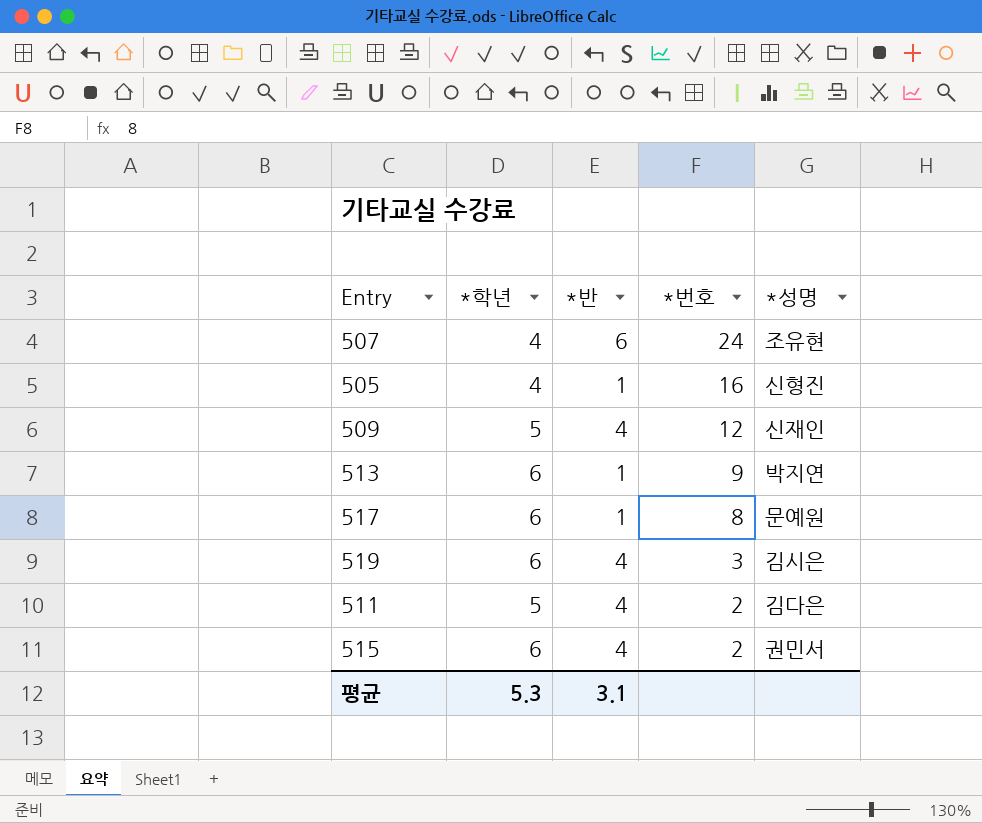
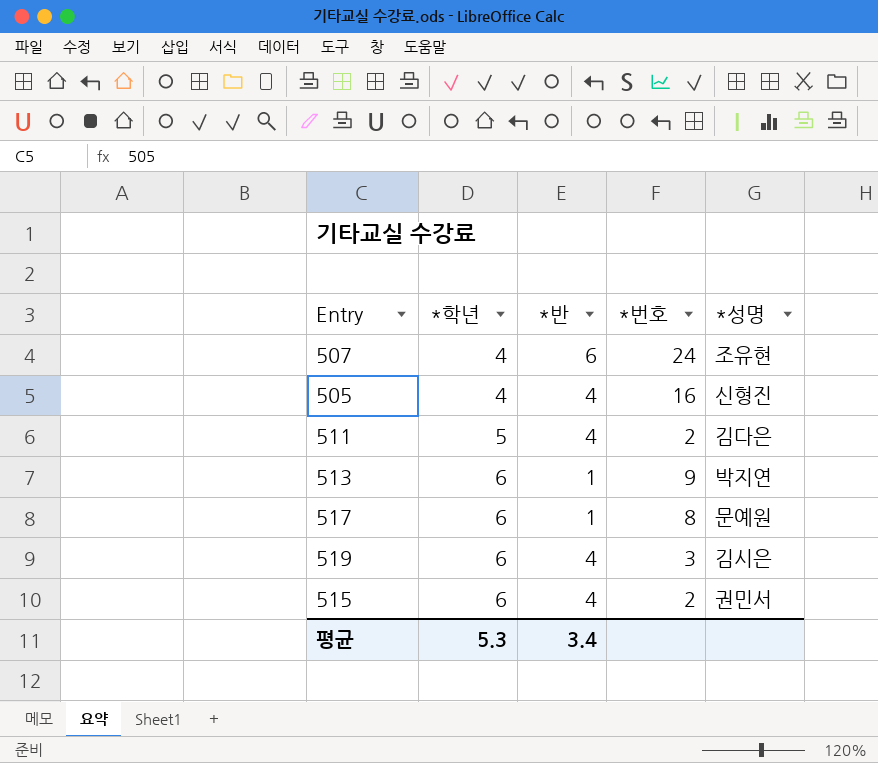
row order: *번호 descending -> *학년 ascending
row 509: 5 | 4 | 12 | 신재인 -> none
505 | *반: 1 -> 4
평균 | *반: 3.1 -> 3.4

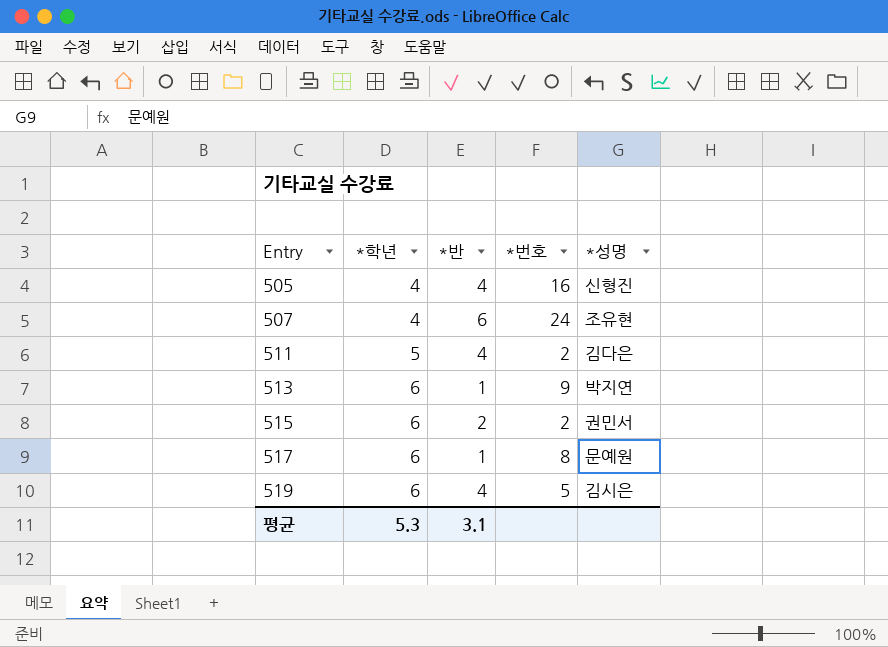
row order: *학년 ascending -> Entry ascending
515 | *반: 4 -> 2
519 | *번호: 3 -> 5
평균 | *반: 3.4 -> 3.1

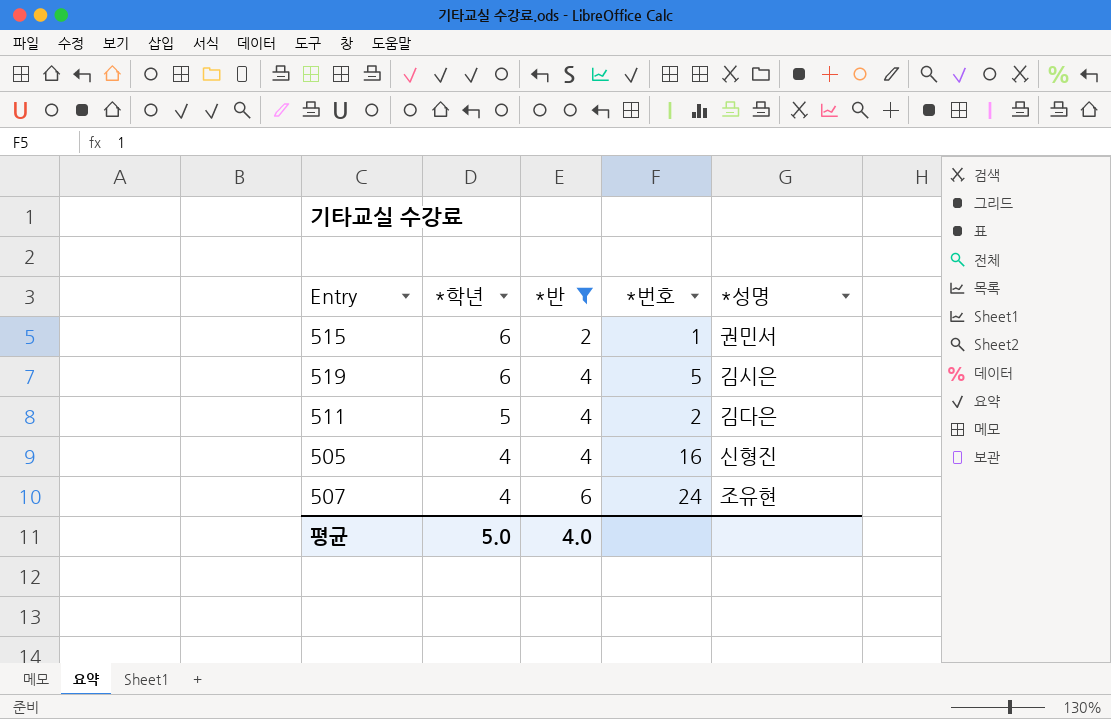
filter: none -> *반 != 1
row order: Entry ascending -> *학년 descending
515 | *번호: 2 -> 1
평균 | *학년: 5.3 -> 5.0
평균 | *반: 3.1 -> 4.0

